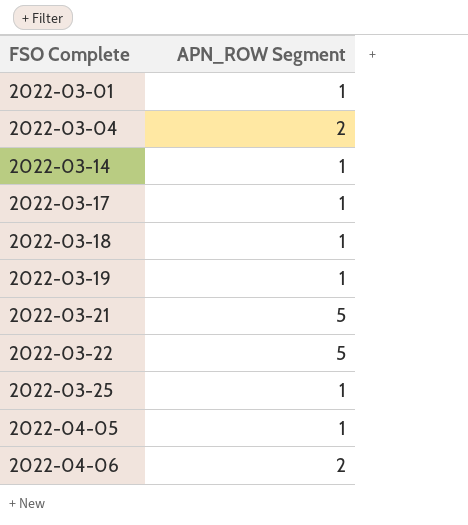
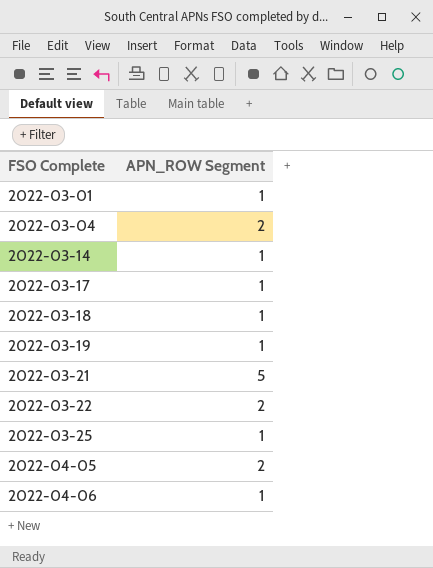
2022-03-22 | APN_ROW Segment: 5 -> 2
2022-04-05 | APN_ROW Segment: 1 -> 2
2022-04-06 | APN_ROW Segment: 2 -> 1

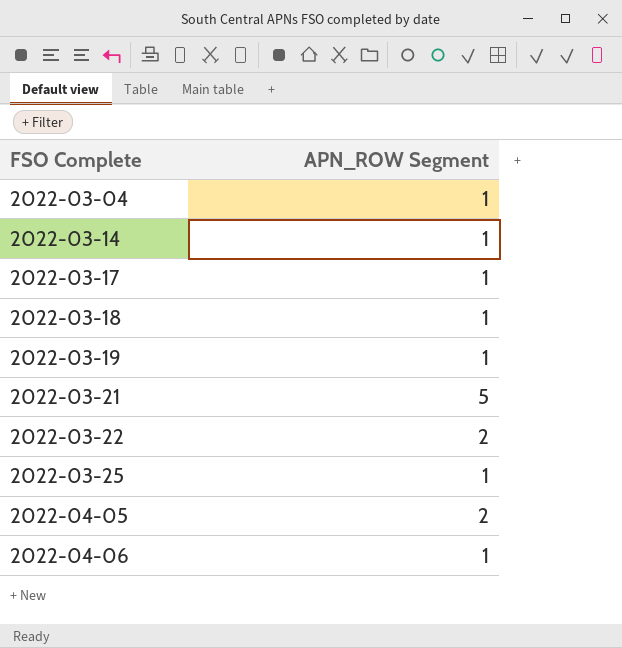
row 2022-03-01: 1 -> none
2022-03-04 | APN_ROW Segment: 2 -> 1

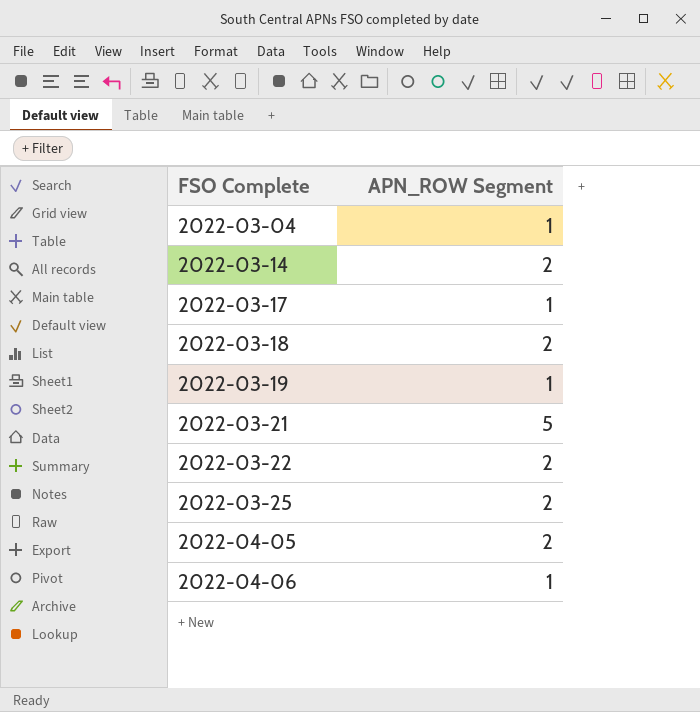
2022-03-14 | APN_ROW Segment: 1 -> 2
2022-03-18 | APN_ROW Segment: 1 -> 2
2022-03-25 | APN_ROW Segment: 1 -> 2

